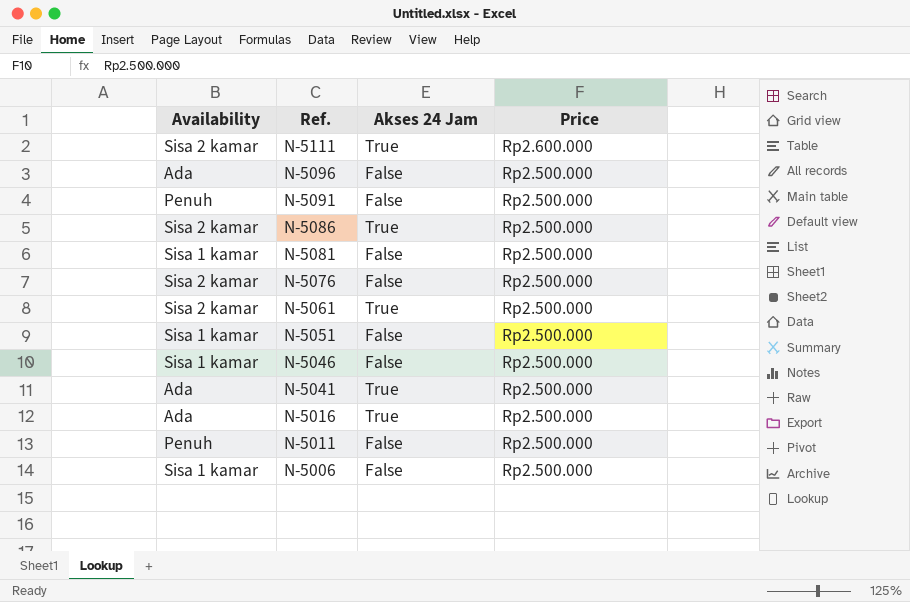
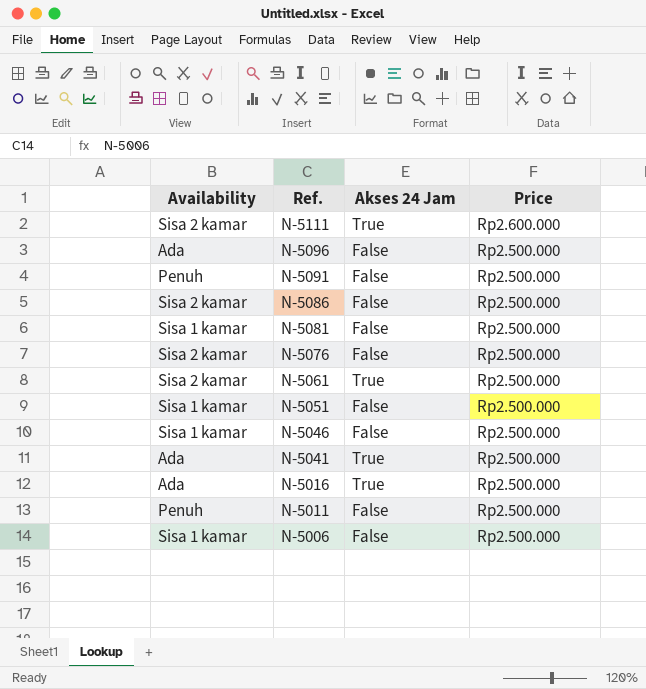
N-5086 | Akses 24 Jam: True -> False

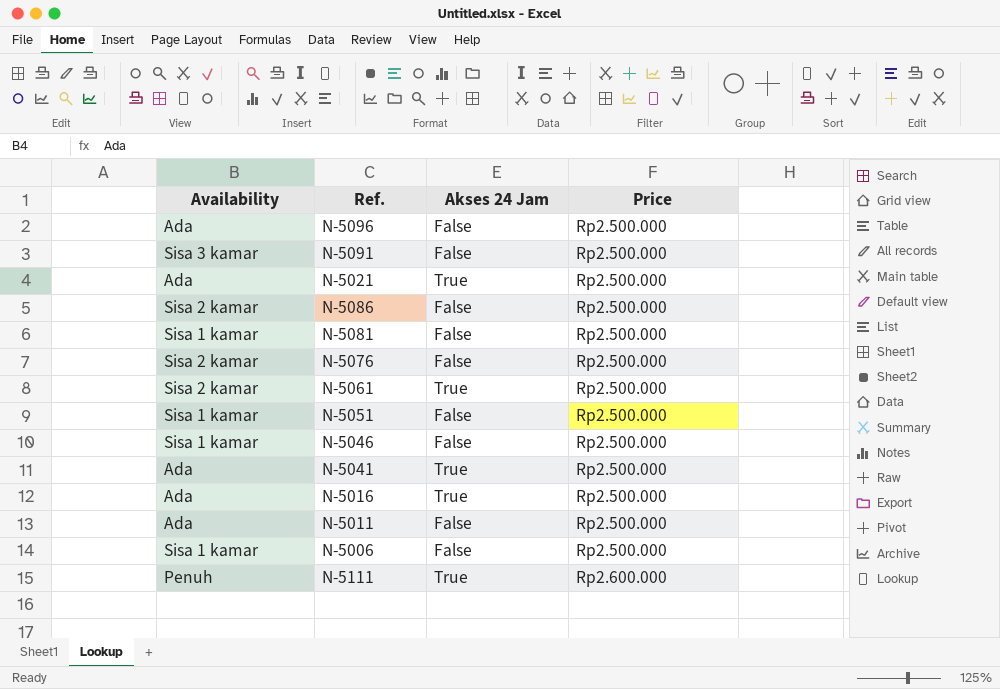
row order: Ref. descending -> Price ascending
N-5091 | Availability: Penuh -> Sisa 3 kamar
row N-5021: none -> Ada | True | Rp2.500.000
N-5011 | Availability: Penuh -> Ada
N-5111 | Availability: Sisa 2 kamar -> Penuh

